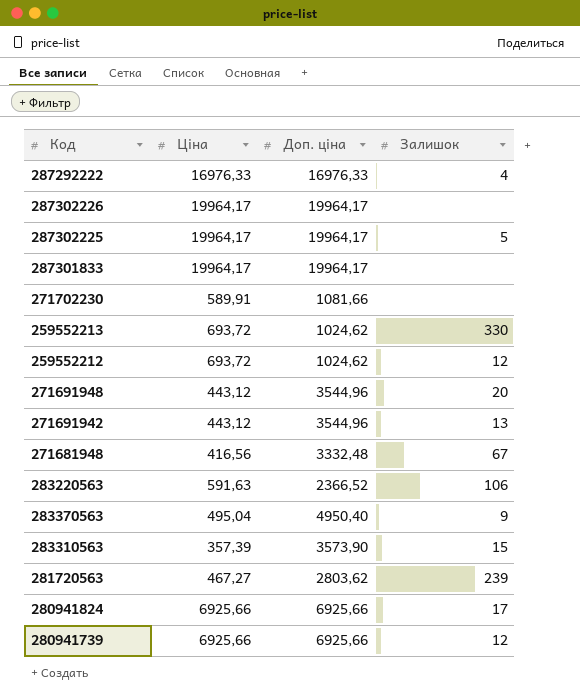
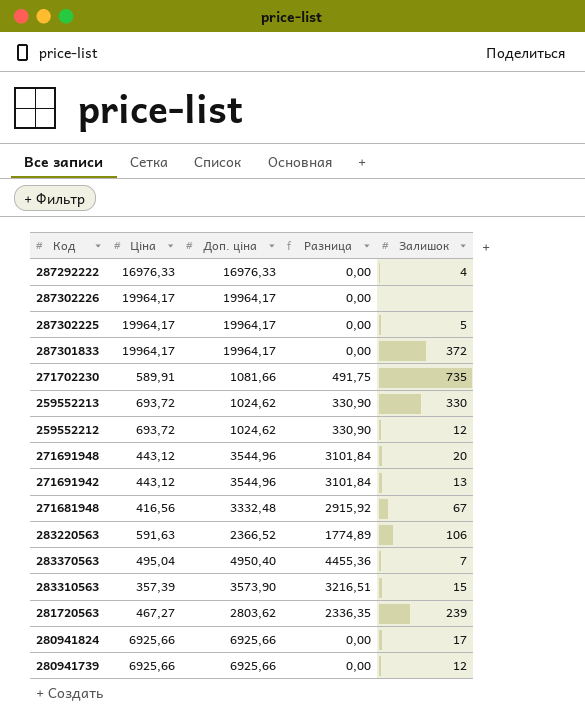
column Разница | formula: none -> [Доп. ціна] - [Ціна]
287301833 | Залишок: none -> 372
271702230 | Залишок: none -> 735
283370563 | Залишок: 9 -> 7

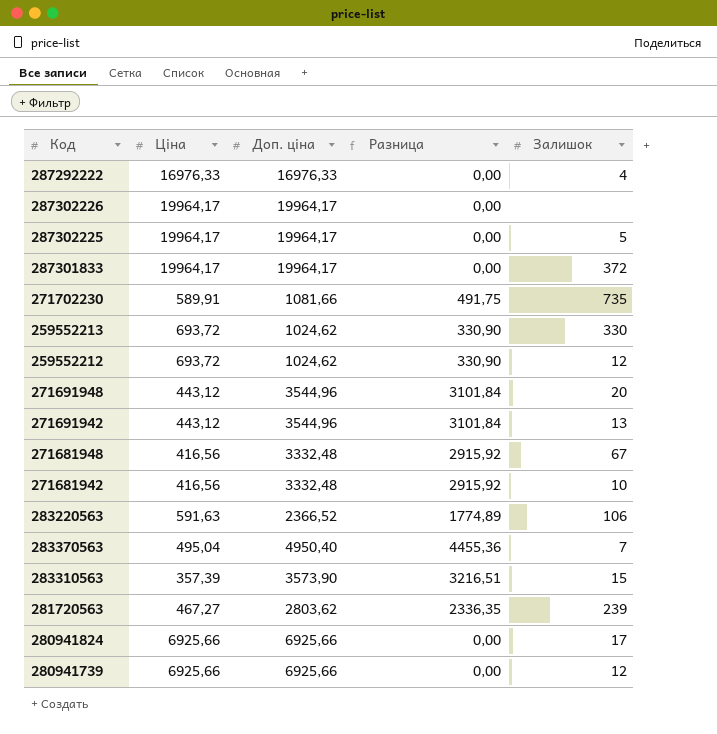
row 271681942: none -> 416,56 | 3332,48 | 2915,92 | 10

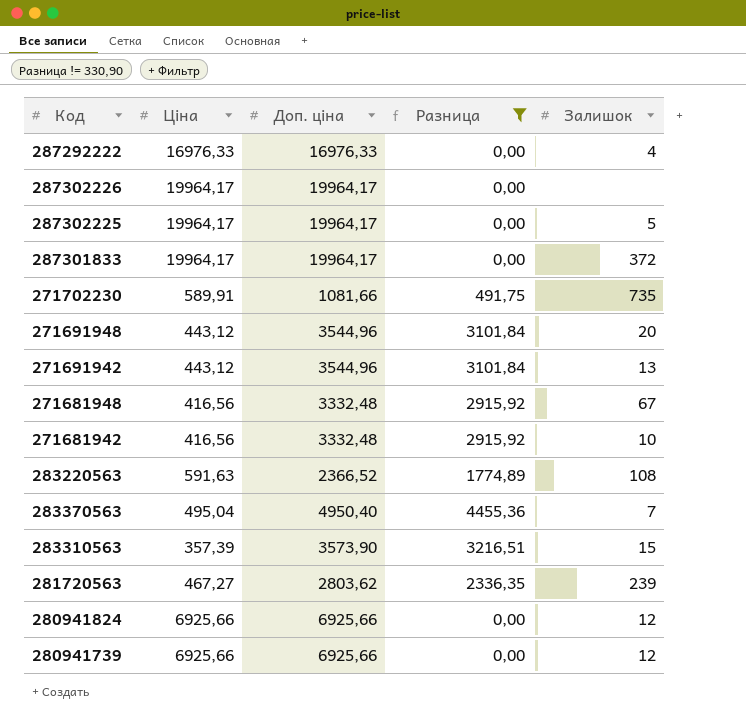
filter: none -> Разница != 330,90
283220563 | Залишок: 106 -> 108
280941824 | Залишок: 17 -> 12

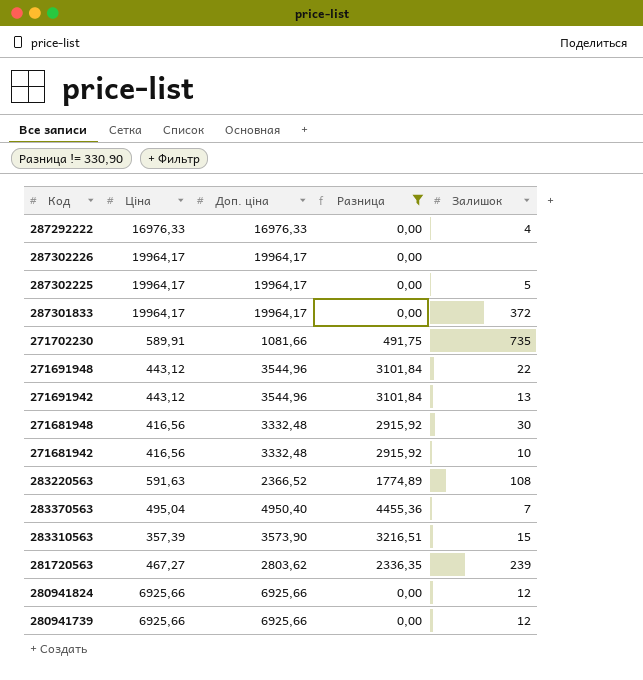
271691948 | Залишок: 20 -> 22
271681948 | Залишок: 67 -> 30

